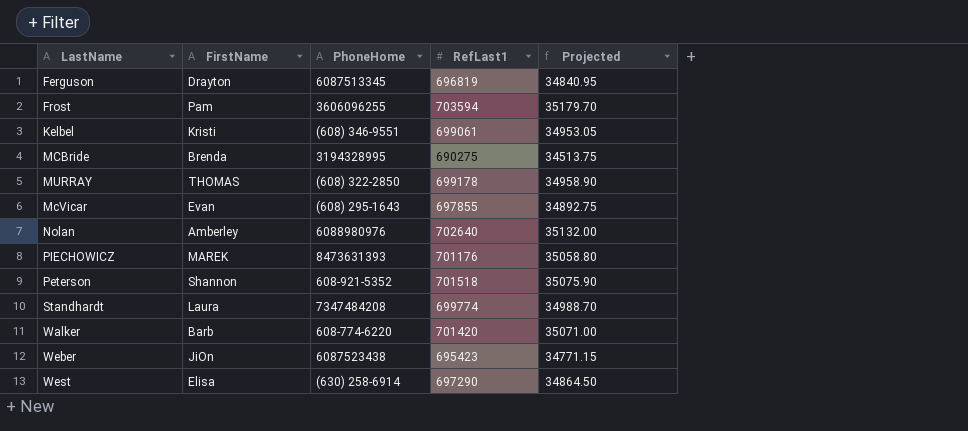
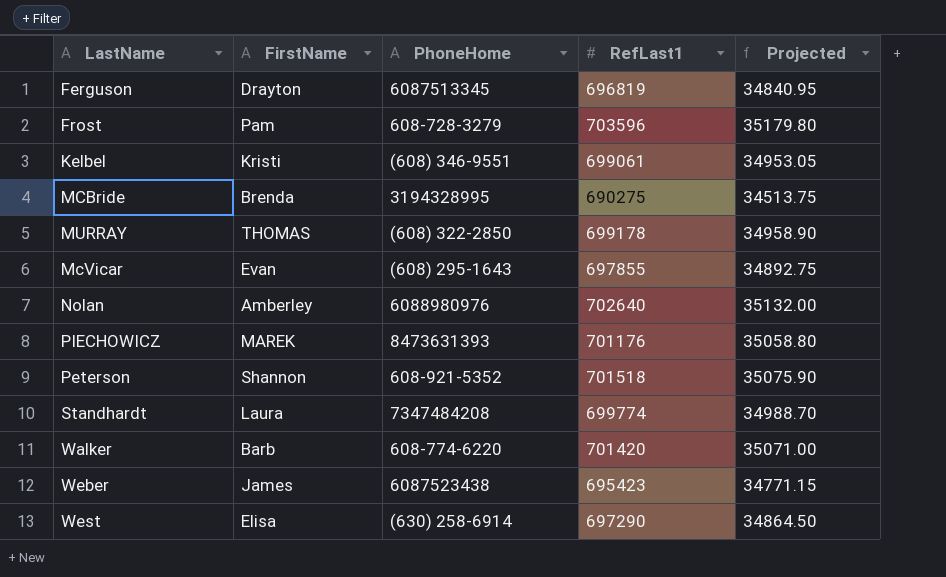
Frost | PhoneHome: 3606096255 -> 608-728-3279
Frost | RefLast1: 703594 -> 703596
Frost | Projected: 35179.70 -> 35179.80
Weber | FirstName: JiOn -> James

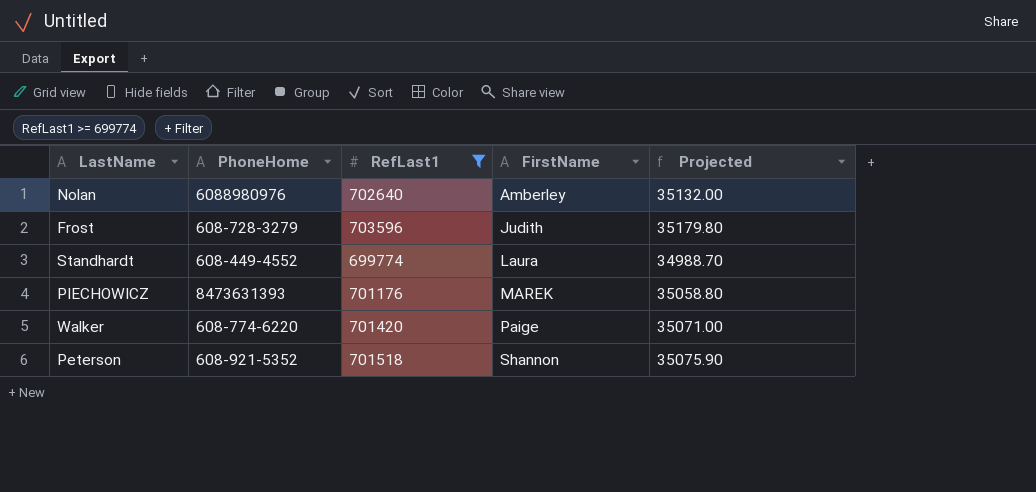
filter: none -> RefLast1 >= 699774
row order: none -> FirstName ascending
column FirstName | position: 2 -> 4
Frost | FirstName: Pam -> Judith
Standhardt | PhoneHome: 7347484208 -> 608-449-4552
Walker | FirstName: Barb -> Paige

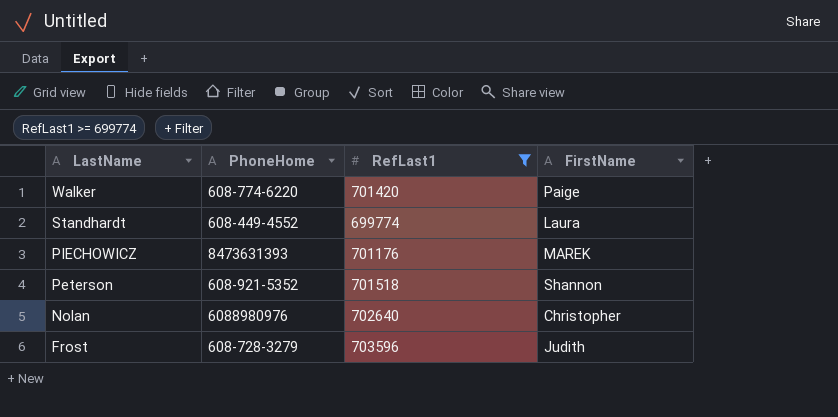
row order: FirstName ascending -> LastName descending
column Projected | formula: [RefLast1] * 0.05 -> none
Nolan | FirstName: Amberley -> Christopher

